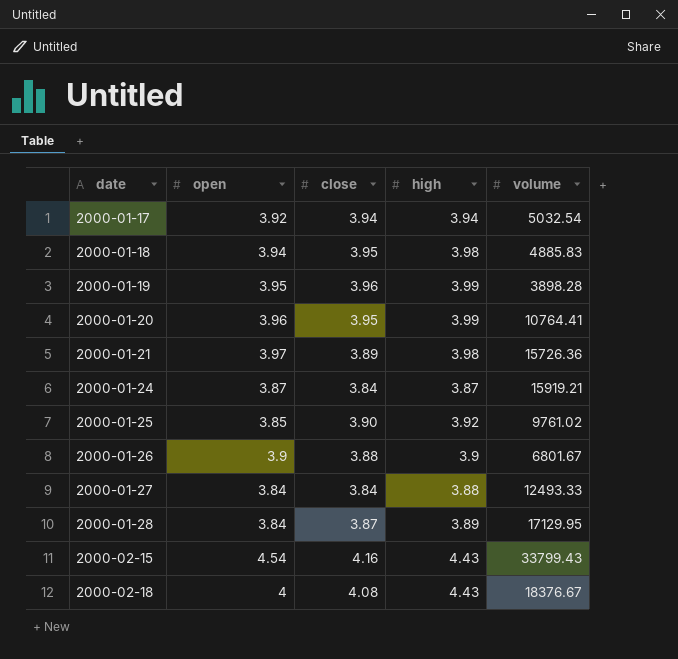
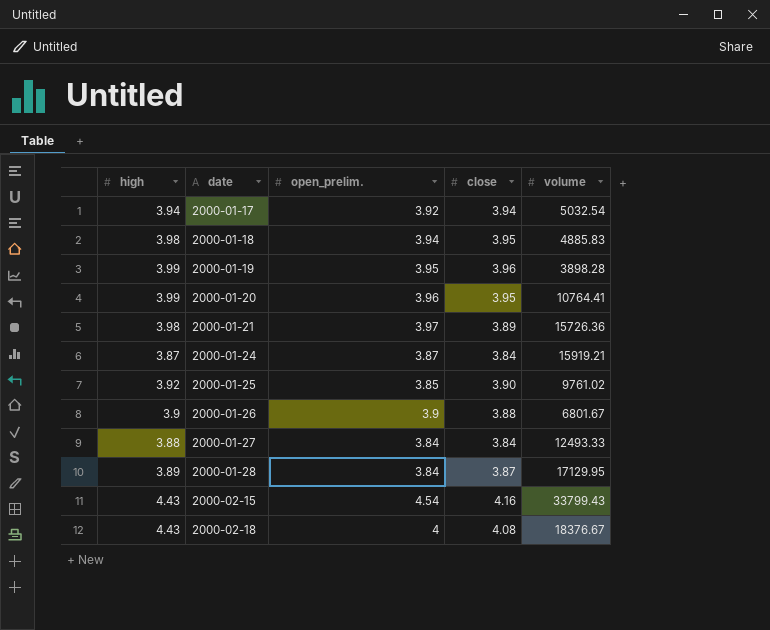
column high | position: 4 -> 1
column name: open -> open_prelim.

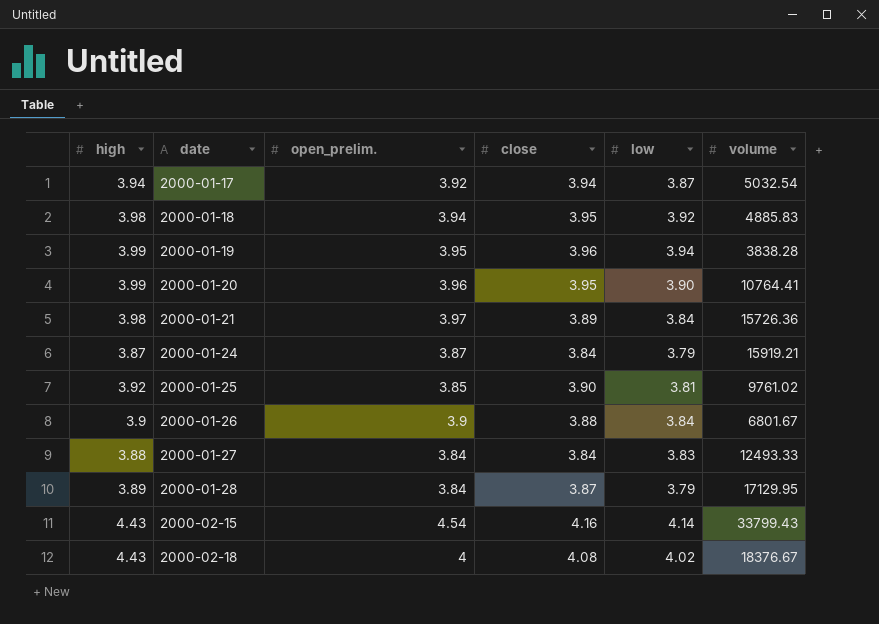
column low | position: none -> 5
2000-01-19 | volume: 3898.28 -> 3838.28

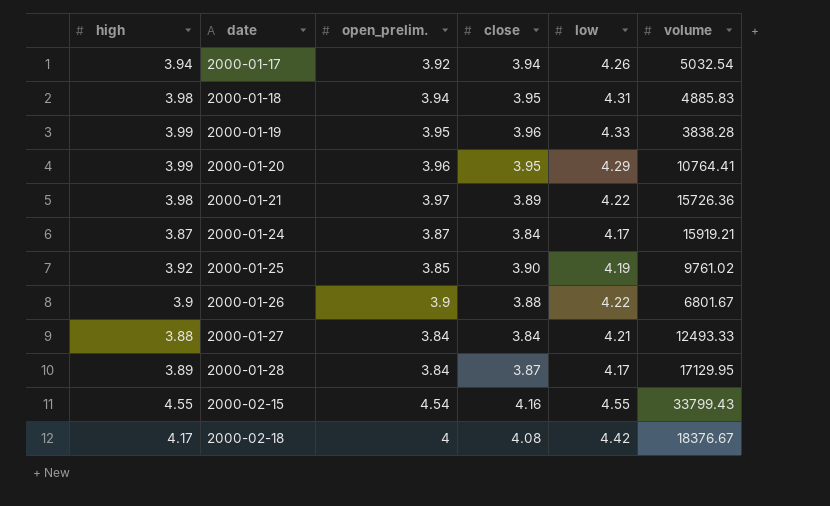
2000-01-17 | low: 3.87 -> 4.26
2000-01-18 | low: 3.92 -> 4.31
2000-01-19 | low: 3.94 -> 4.33
2000-01-20 | low: 3.90 -> 4.29
2000-01-21 | low: 3.84 -> 4.22
2000-01-24 | low: 3.79 -> 4.17
2000-01-25 | low: 3.81 -> 4.19
2000-01-26 | low: 3.84 -> 4.22
2000-01-27 | low: 3.83 -> 4.21
2000-01-28 | low: 3.79 -> 4.17
2000-02-15 | high: 4.43 -> 4.55
2000-02-15 | low: 4.14 -> 4.55
2000-02-18 | high: 4.43 -> 4.17
2000-02-18 | low: 4.02 -> 4.42

